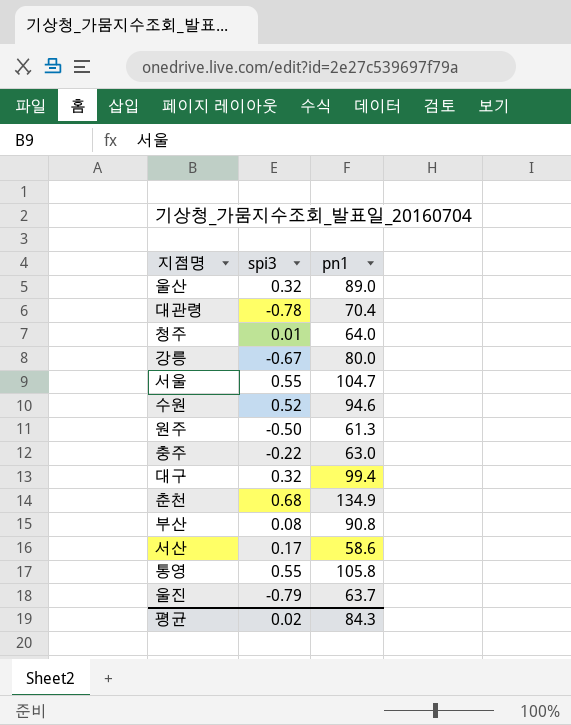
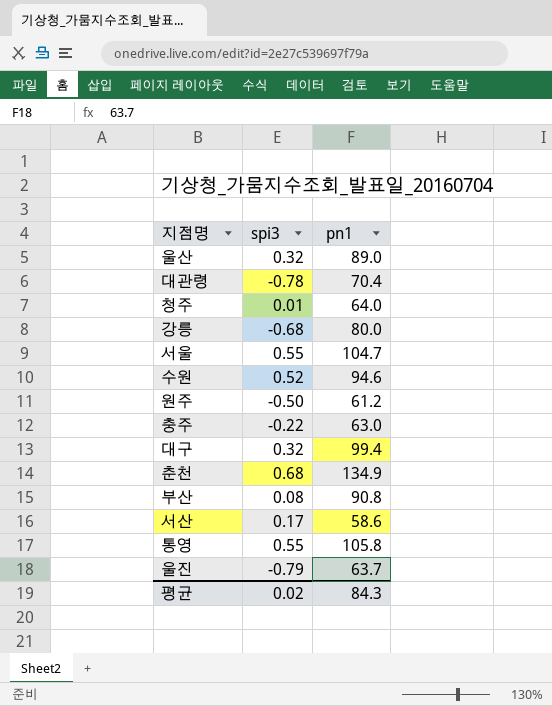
강릉 | spi3: -0.67 -> -0.68
원주 | pn1: 61.3 -> 61.2

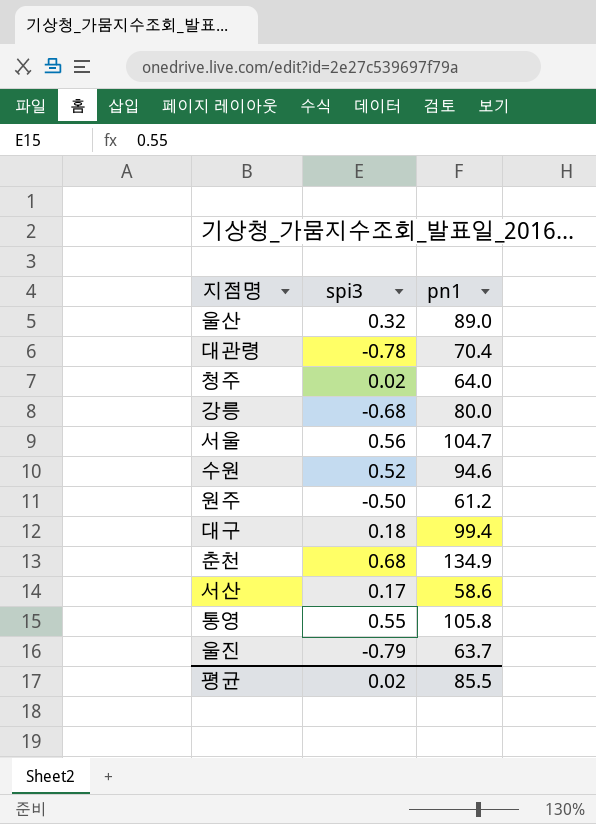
row 충주: -0.22 | 63.0 -> none
row 부산: 0.08 | 90.8 -> none
청주 | spi3: 0.01 -> 0.02
서울 | spi3: 0.55 -> 0.56
대구 | spi3: 0.32 -> 0.18
평균 | pn1: 84.3 -> 85.5

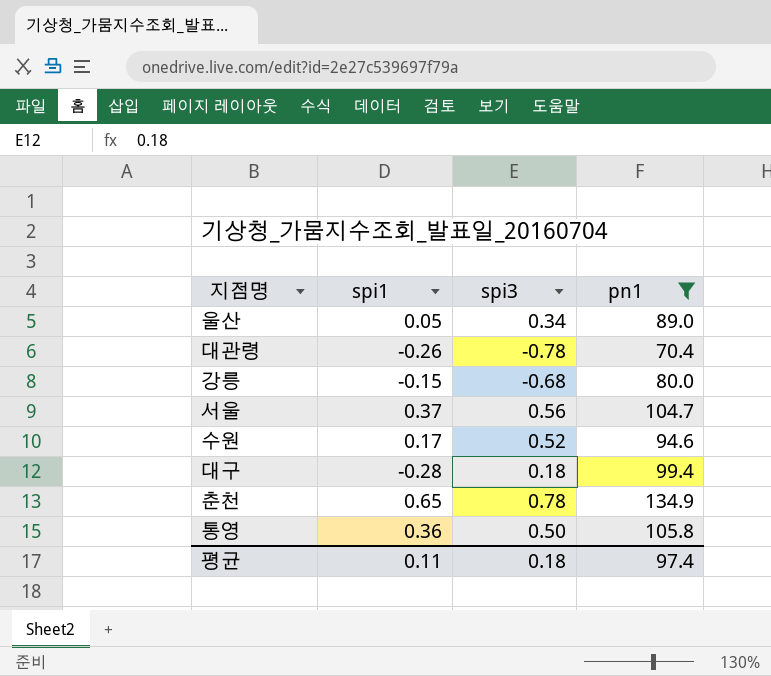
filter: none -> pn1 >= 70.4
column spi1 | position: none -> 2
울산 | spi3: 0.32 -> 0.34
춘천 | spi3: 0.68 -> 0.78
통영 | spi3: 0.55 -> 0.50
평균 | spi3: 0.02 -> 0.18
평균 | pn1: 85.5 -> 97.4

